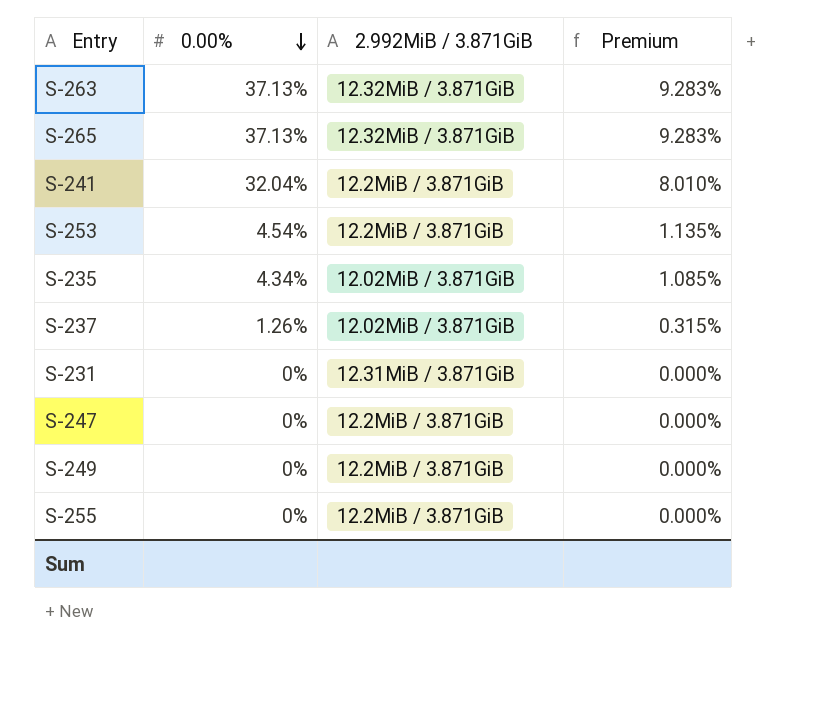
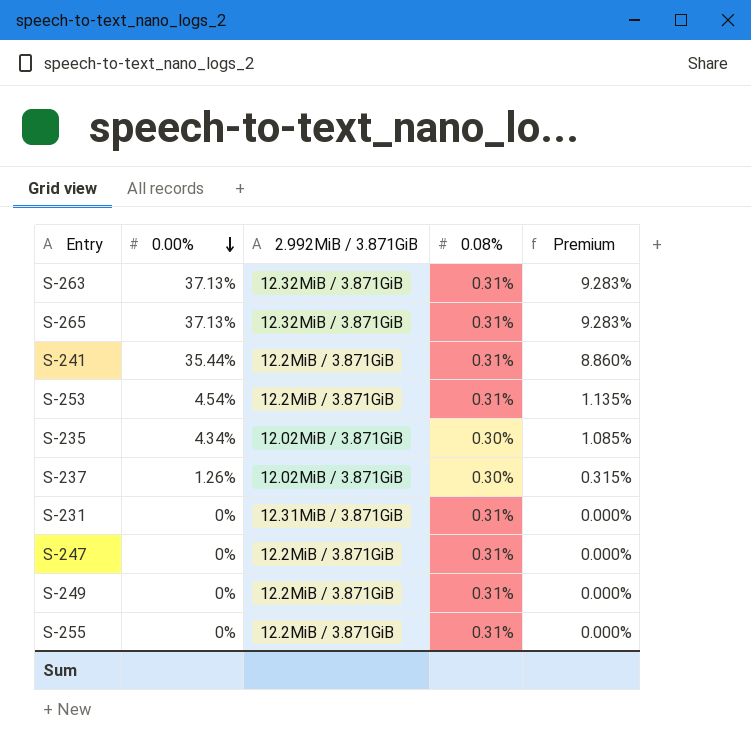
column 0.08% | position: none -> 4
S-241 | 0.00%: 32.04% -> 35.44%
S-241 | Premium: 8.010% -> 8.860%

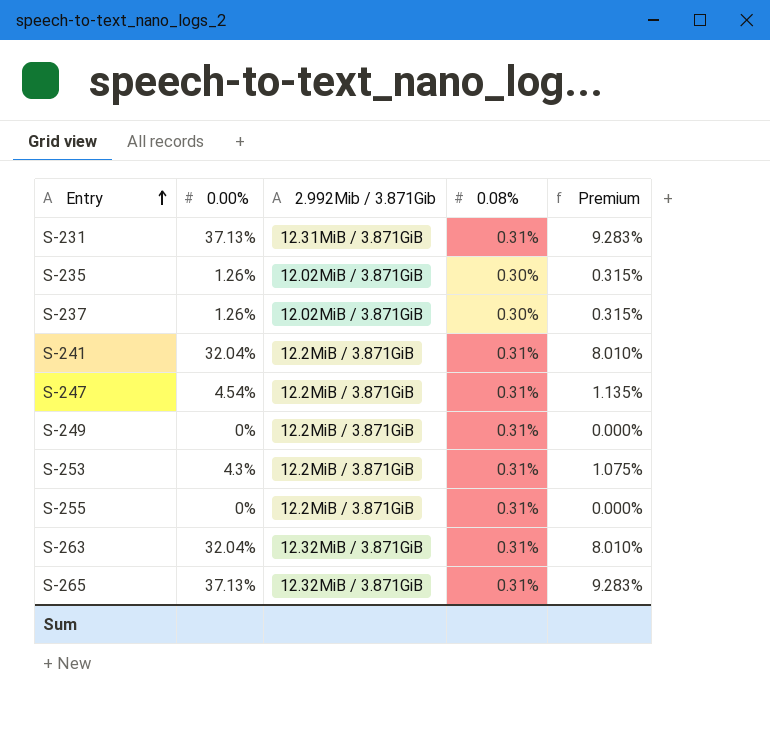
row order: 0.00% descending -> Entry ascending
column name: 2.992MiB / 3.871GiB -> 2.992Mib / 3.871Gib
S-231 | 0.00%: 0% -> 37.13%
S-231 | Premium: 0.000% -> 9.283%
S-235 | 0.00%: 4.34% -> 1.26%
S-235 | Premium: 1.085% -> 0.315%
S-241 | 0.00%: 35.44% -> 32.04%
S-241 | Premium: 8.860% -> 8.010%
S-247 | 0.00%: 0% -> 4.54%
S-247 | Premium: 0.000% -> 1.135%
S-253 | 0.00%: 4.54% -> 4.3%
S-253 | Premium: 1.135% -> 1.075%
S-263 | 0.00%: 37.13% -> 32.04%
S-263 | Premium: 9.283% -> 8.010%

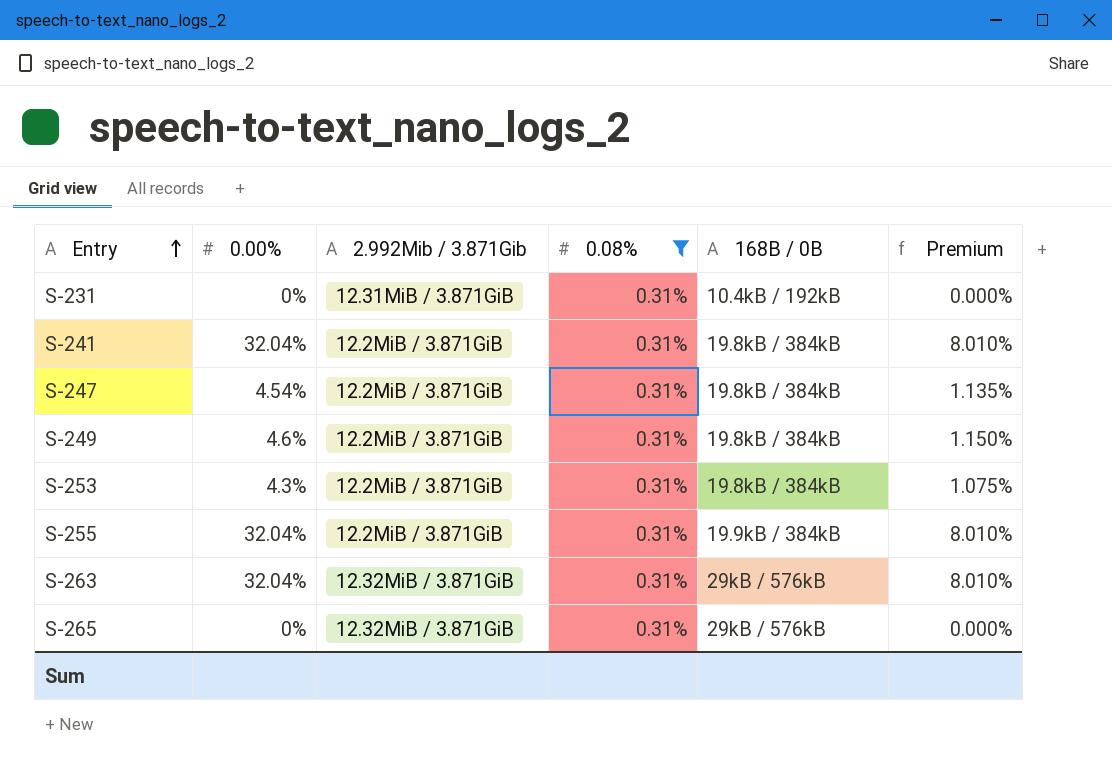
filter: none -> 0.08% = 0.31%
column 168B / 0B | position: none -> 5
S-231 | 0.00%: 37.13% -> 0%
S-231 | Premium: 9.283% -> 0.000%
S-249 | 0.00%: 0% -> 4.6%
S-249 | Premium: 0.000% -> 1.150%
S-255 | 0.00%: 0% -> 32.04%
S-255 | Premium: 0.000% -> 8.010%
S-265 | 0.00%: 37.13% -> 0%
S-265 | Premium: 9.283% -> 0.000%

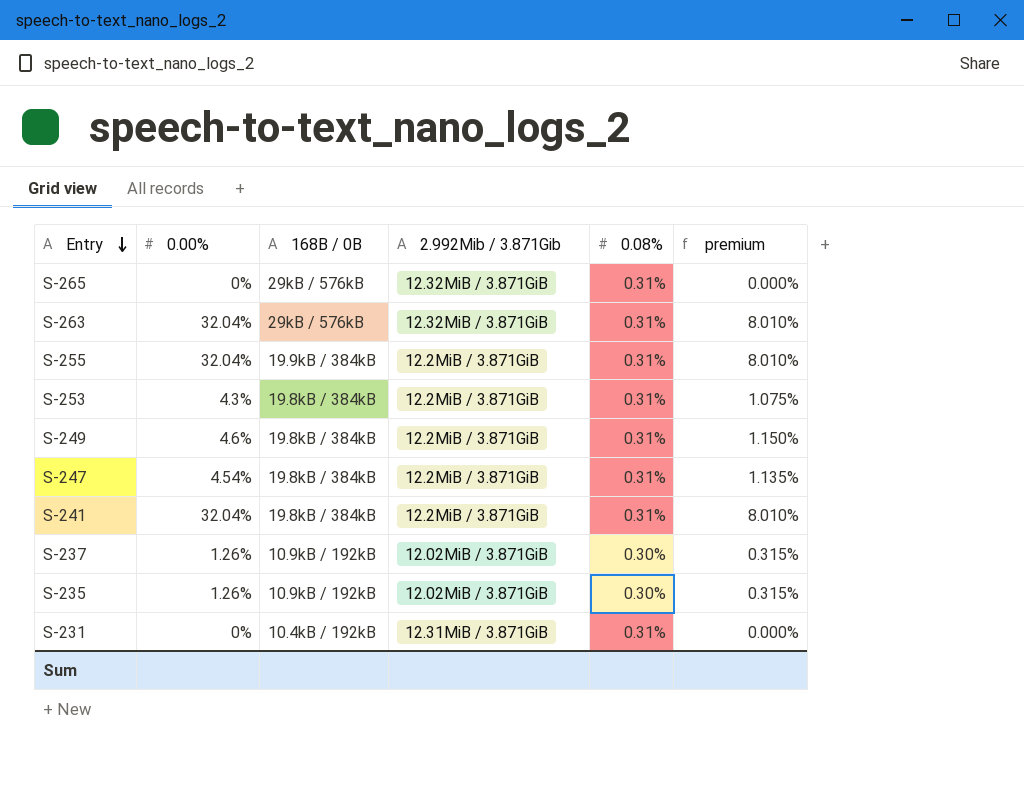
filter: 0.08% = 0.31% -> none
row order: Entry ascending -> Entry descending
column 168B / 0B | position: 5 -> 3
column name: Premium -> premium

